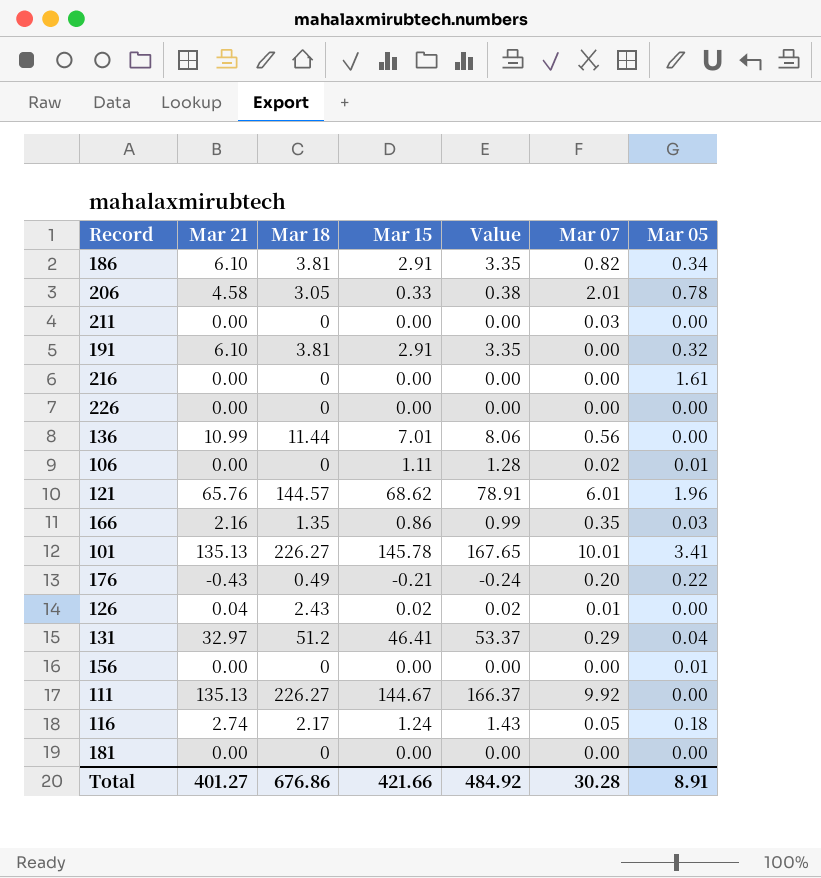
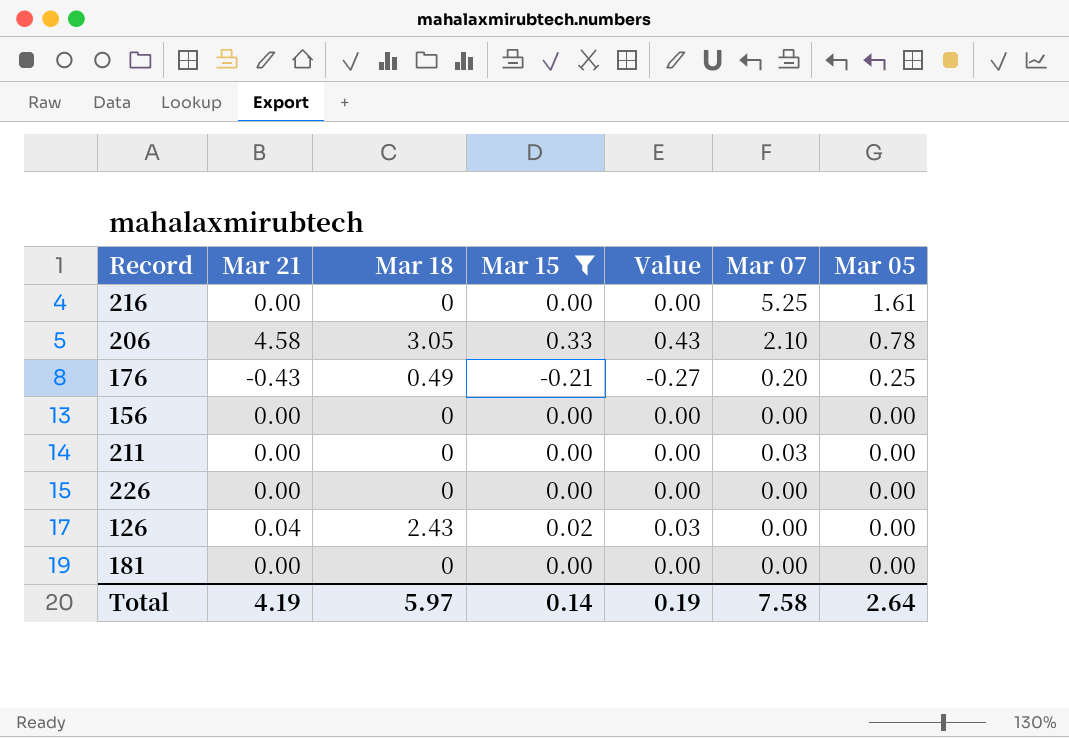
filter: none -> Mar 15 <= 0.33
row order: none -> Mar 05 descending
column Value | formula: [Mar 15] * 1.15 -> [Mar 15] * 1.3
216 | Mar 07: 0.00 -> 5.25
206 | Mar 07: 2.01 -> 2.10
176 | Mar 05: 0.22 -> 0.25
156 | Mar 05: 0.01 -> 0.00
126 | Mar 07: 0.01 -> 0.00
Total | Mar 21: 401.27 -> 4.19
Total | Mar 18: 676.86 -> 5.97
Total | Mar 15: 421.66 -> 0.14
Total | Value: 484.92 -> 0.19
Total | Mar 07: 30.28 -> 7.58
Total | Mar 05: 8.91 -> 2.64

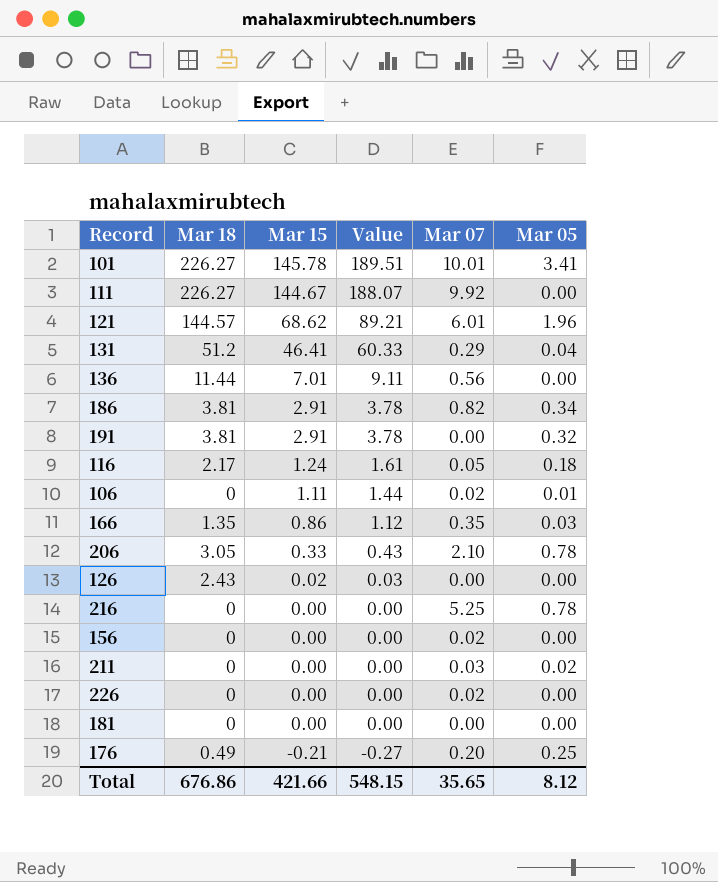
filter: Mar 15 <= 0.33 -> none
row order: Mar 05 descending -> Mar 15 descending
column Mar 21 | position: 2 -> none
216 | Mar 05: 1.61 -> 0.78
156 | Mar 07: 0.00 -> 0.02
211 | Mar 05: 0.00 -> 0.02
226 | Mar 07: 0.00 -> 0.02
Total | Mar 18: 5.97 -> 676.86
Total | Mar 15: 0.14 -> 421.66
Total | Value: 0.19 -> 548.15
Total | Mar 07: 7.58 -> 35.65
Total | Mar 05: 2.64 -> 8.12

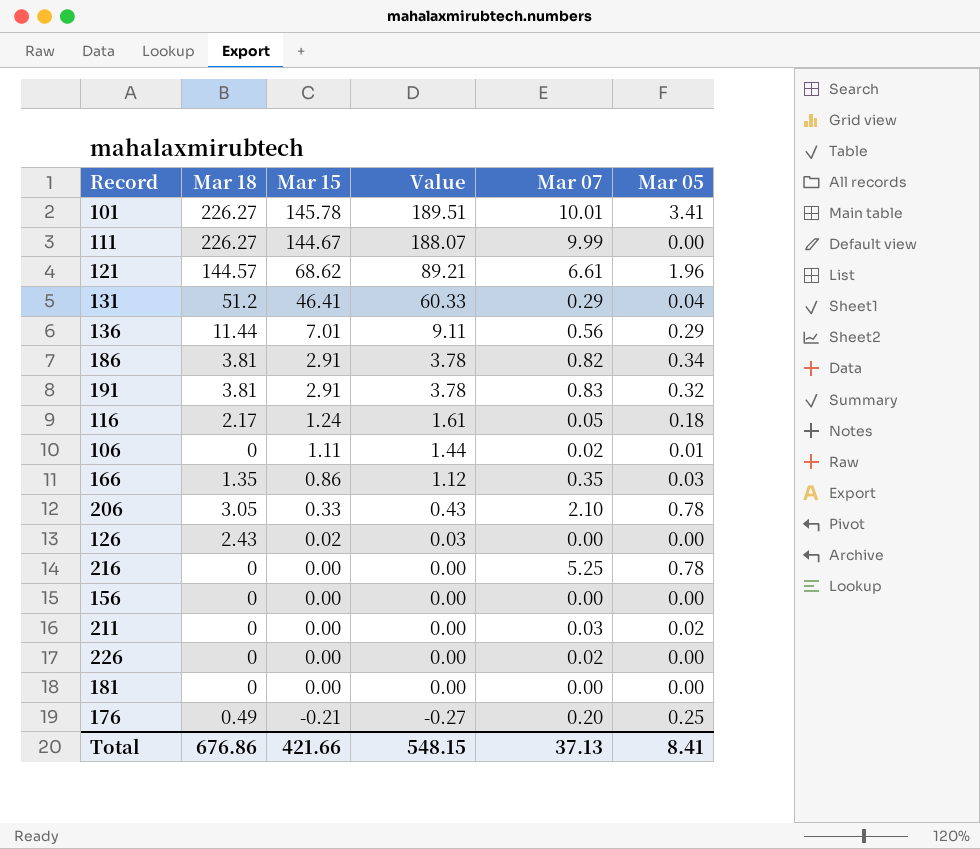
111 | Mar 07: 9.92 -> 9.99
121 | Mar 07: 6.01 -> 6.61
136 | Mar 05: 0.00 -> 0.29
191 | Mar 07: 0.00 -> 0.83
156 | Mar 07: 0.02 -> 0.00
Total | Mar 07: 35.65 -> 37.13
Total | Mar 05: 8.12 -> 8.41

